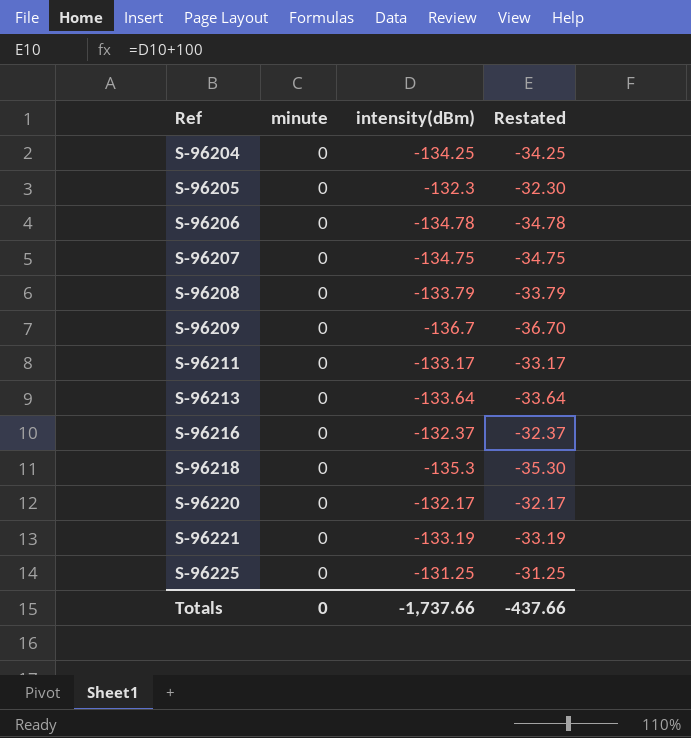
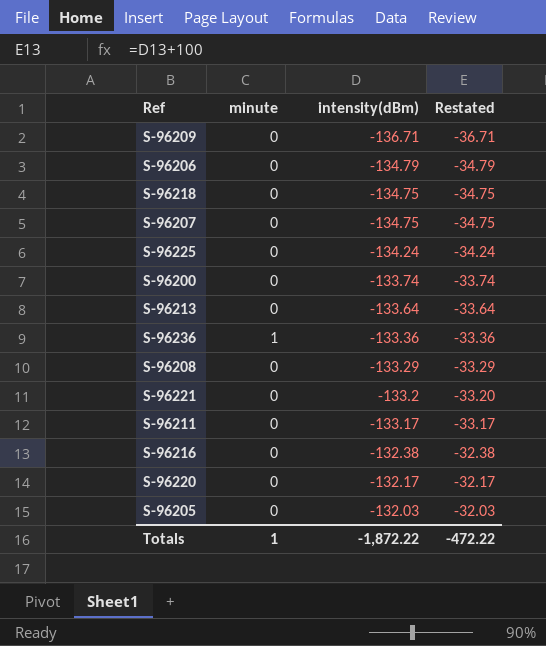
row order: Ref ascending -> intensity(dBm) ascending
row S-96204: 0 | -134.25 | -34.25 -> none
S-96209 | intensity(dBm): -136.7 -> -136.71
S-96209 | Restated: -36.70 -> -36.71
S-96206 | intensity(dBm): -134.78 -> -134.79
S-96206 | Restated: -34.78 -> -34.79
S-96218 | intensity(dBm): -135.3 -> -134.75
S-96218 | Restated: -35.30 -> -34.75
S-96225 | intensity(dBm): -131.25 -> -134.24
S-96225 | Restated: -31.25 -> -34.24
row S-96200: none -> 0 | -133.74 | -33.74
row S-96236: none -> 1 | -133.36 | -33.36
S-96208 | intensity(dBm): -133.79 -> -133.29
S-96208 | Restated: -33.79 -> -33.29
S-96221 | intensity(dBm): -133.19 -> -133.2
S-96221 | Restated: -33.19 -> -33.20
S-96216 | intensity(dBm): -132.37 -> -132.38
S-96216 | Restated: -32.37 -> -32.38
S-96205 | intensity(dBm): -132.3 -> -132.03
S-96205 | Restated: -32.30 -> -32.03
Totals | minute: 0 -> 1
Totals | intensity(dBm): -1,737.66 -> -1,872.22
Totals | Restated: -437.66 -> -472.22

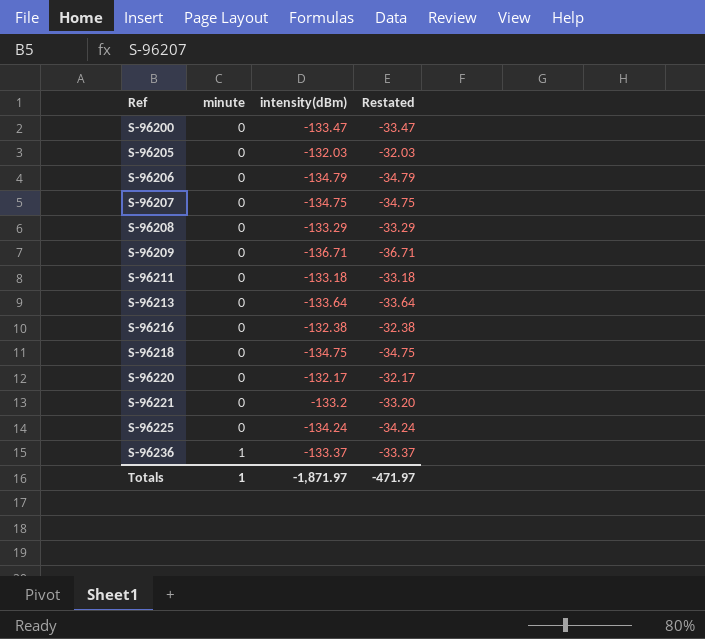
row order: intensity(dBm) ascending -> Ref ascending
S-96200 | intensity(dBm): -133.74 -> -133.47
S-96200 | Restated: -33.74 -> -33.47
S-96211 | intensity(dBm): -133.17 -> -133.18
S-96211 | Restated: -33.17 -> -33.18
S-96236 | intensity(dBm): -133.36 -> -133.37
S-96236 | Restated: -33.36 -> -33.37
Totals | intensity(dBm): -1,872.22 -> -1,871.97
Totals | Restated: -472.22 -> -471.97

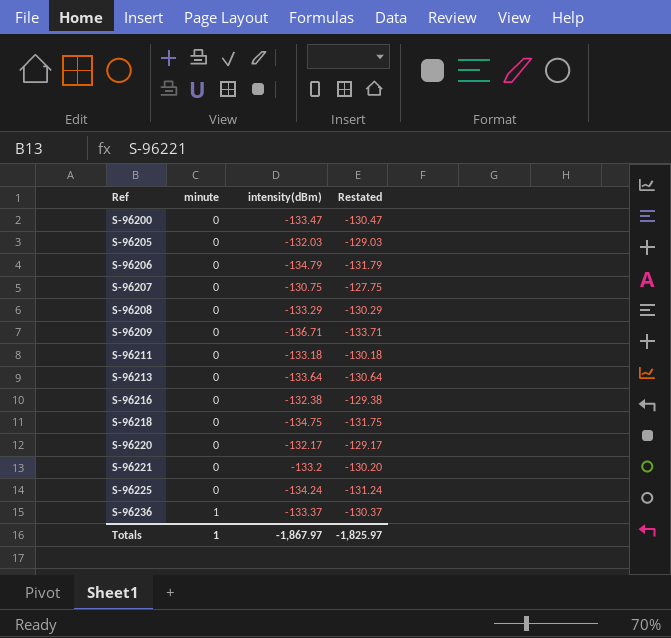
column Restated | formula: [intensity(dBm)] + 100 -> [intensity(dBm)] + 3
S-96207 | intensity(dBm): -134.75 -> -130.75
Totals | intensity(dBm): -1,871.97 -> -1,867.97
Totals | Restated: -471.97 -> -1,825.97

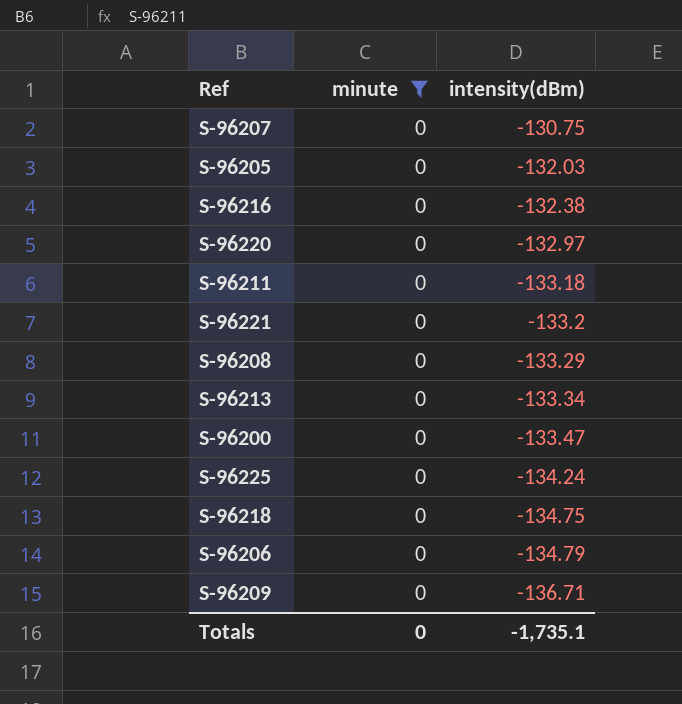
filter: none -> minute = 0
row order: Ref ascending -> intensity(dBm) descending
column Restated | formula: [intensity(dBm)] + 3 -> none
S-96220 | intensity(dBm): -132.17 -> -132.97
S-96213 | intensity(dBm): -133.64 -> -133.34
Totals | minute: 1 -> 0
Totals | intensity(dBm): -1,867.97 -> -1,735.1

